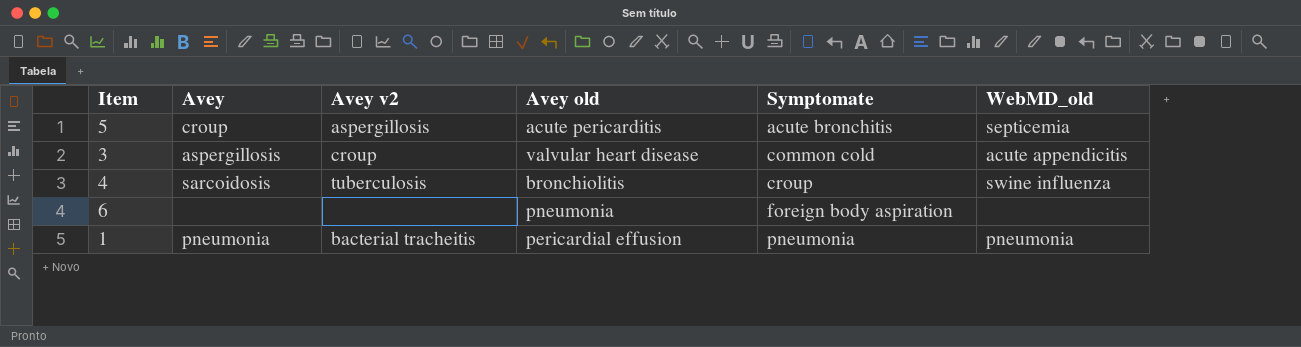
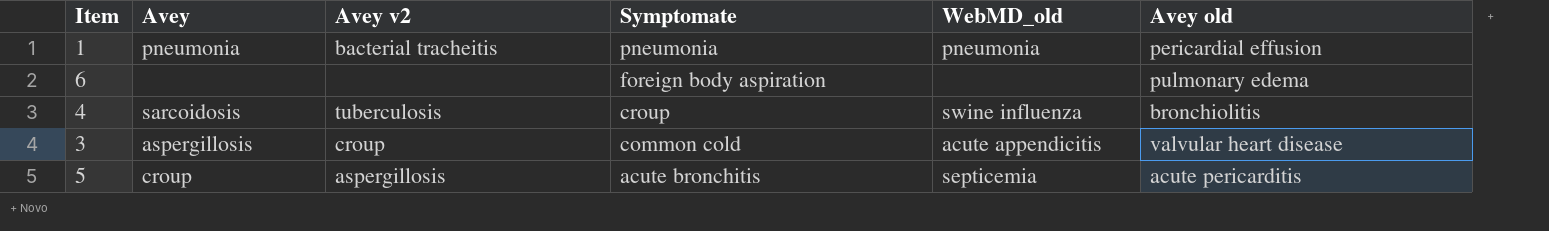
row order: Symptomate ascending -> Symptomate descending
column Avey old | position: 4 -> 6
6 | Avey old: pneumonia -> pulmonary edema

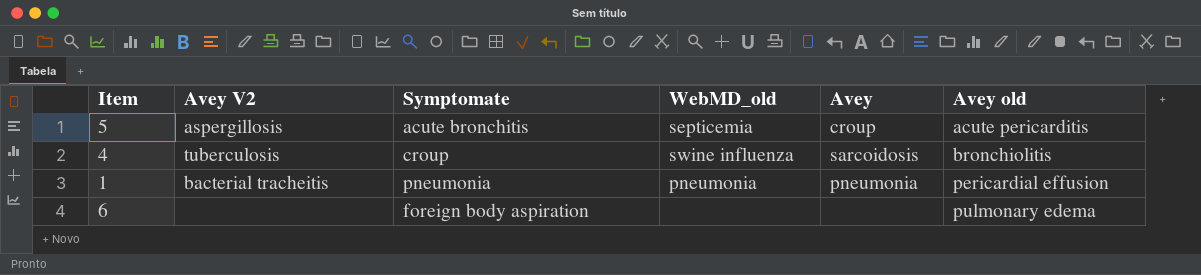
row order: Symptomate descending -> Avey old ascending
column name: Avey v2 -> Avey V2
column Avey | position: 2 -> 5
row 3: aspergillosis | croup | common cold | acute appendicitis | valvular heart disease -> none

